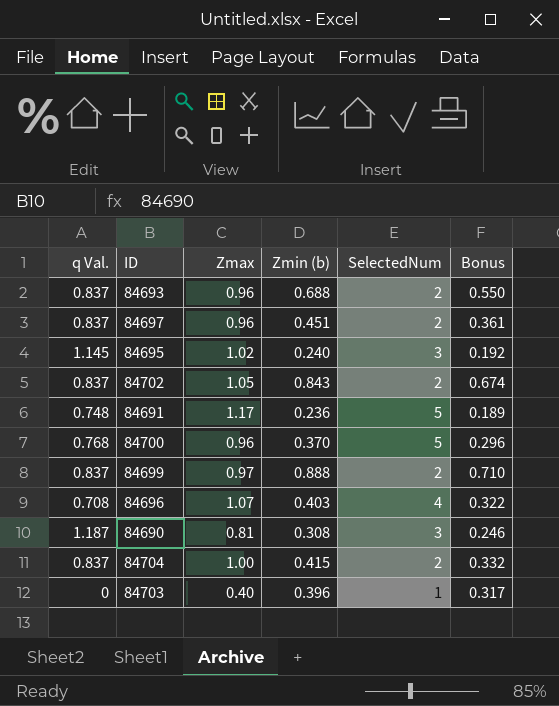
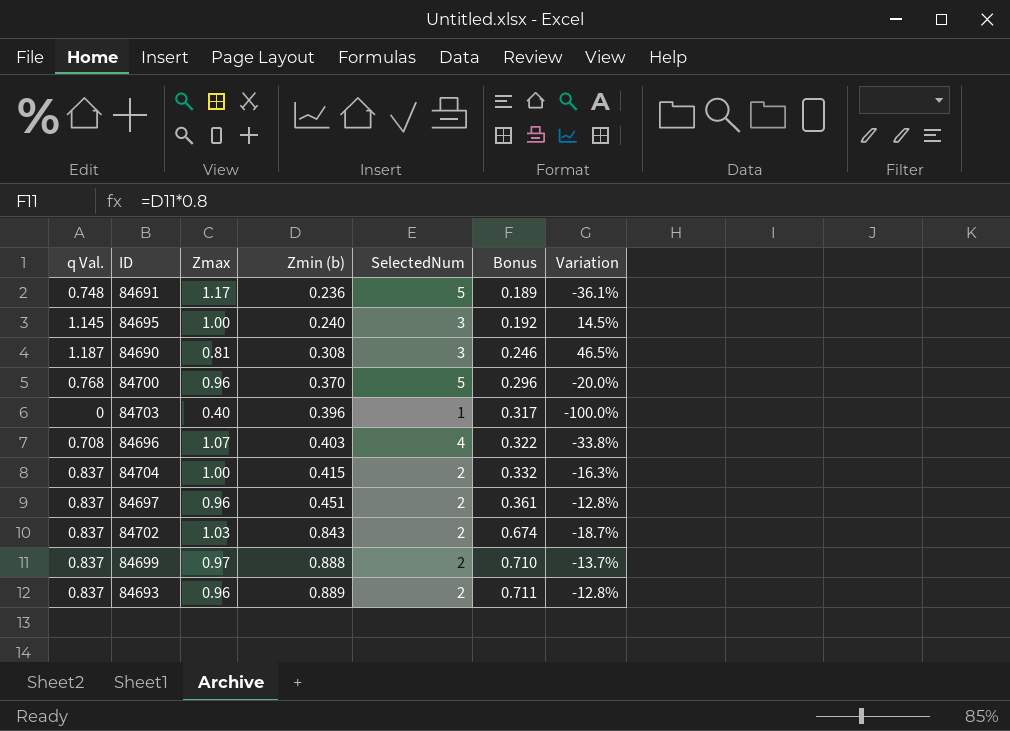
row order: none -> Zmin (b) ascending
column Variation | formula: none -> ([q Val.] - [Zmax]) / [Zmax]
84695 | Zmax: 1.02 -> 1.00
84702 | Zmax: 1.05 -> 1.03
84693 | Zmin (b): 0.688 -> 0.889
84693 | Bonus: 0.550 -> 0.711

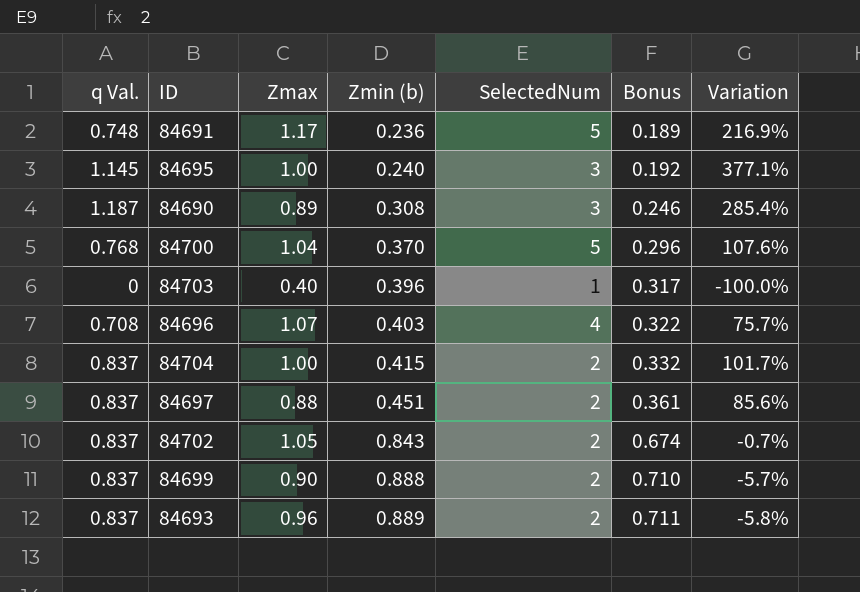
column Variation | formula: ([q Val.] - [Zmax]) / [Zmax] -> ([q Val.] - [Zmin (b)]) / [Zmin (b)]
84690 | Zmax: 0.81 -> 0.89
84700 | Zmax: 0.96 -> 1.04
84697 | Zmax: 0.96 -> 0.88
84702 | Zmax: 1.03 -> 1.05
84699 | Zmax: 0.97 -> 0.90

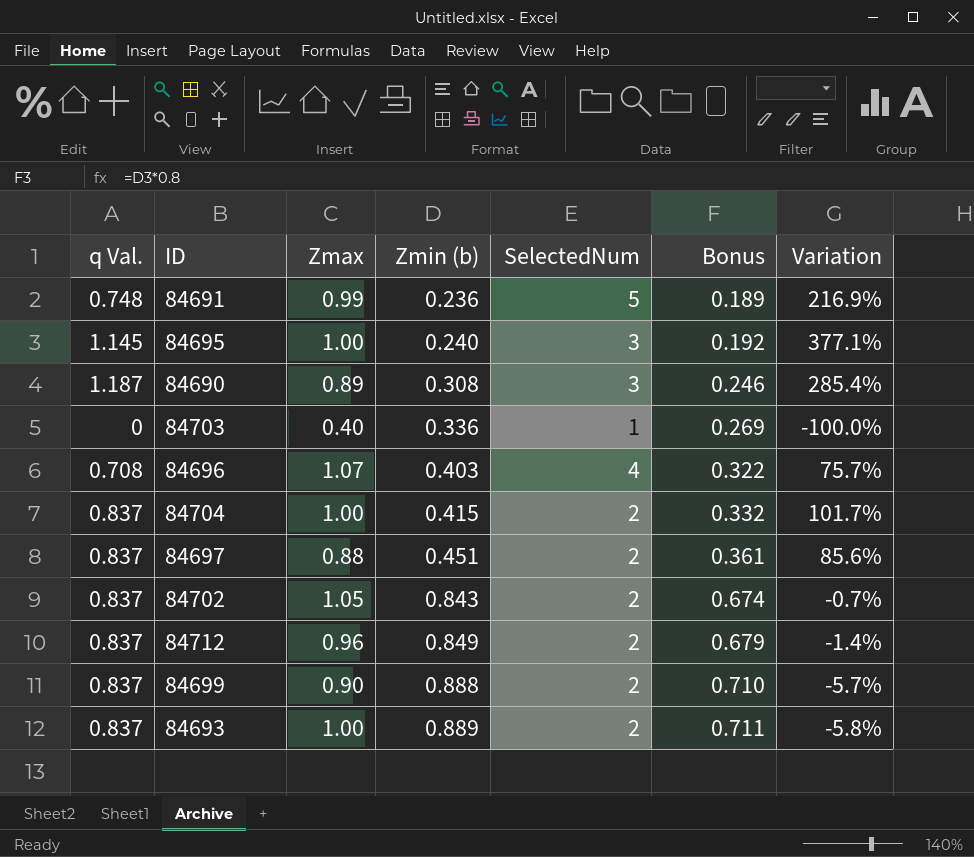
row 84700: 0.768 | 1.04 | 0.370 | 5 | 0.296 | 107.6% -> none
84691 | Zmax: 1.17 -> 0.99
84703 | Zmin (b): 0.396 -> 0.336
84703 | Bonus: 0.317 -> 0.269
row 84712: none -> 0.837 | 0.96 | 0.849 | 2 | 0.679 | -1.4%
84693 | Zmax: 0.96 -> 1.00

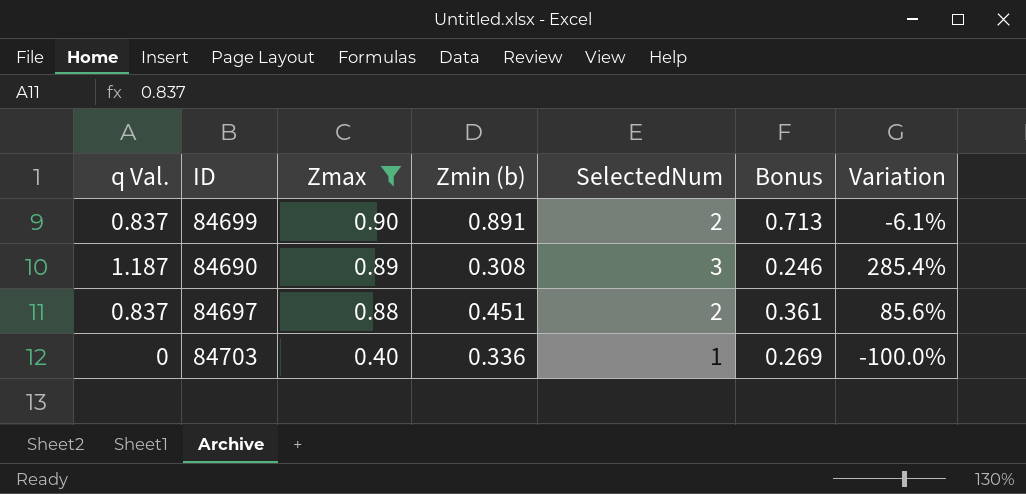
filter: none -> Zmax <= 0.90
row order: Zmin (b) ascending -> Zmax descending
84699 | Zmin (b): 0.888 -> 0.891
84699 | Bonus: 0.710 -> 0.713
84699 | Variation: -5.7% -> -6.1%

